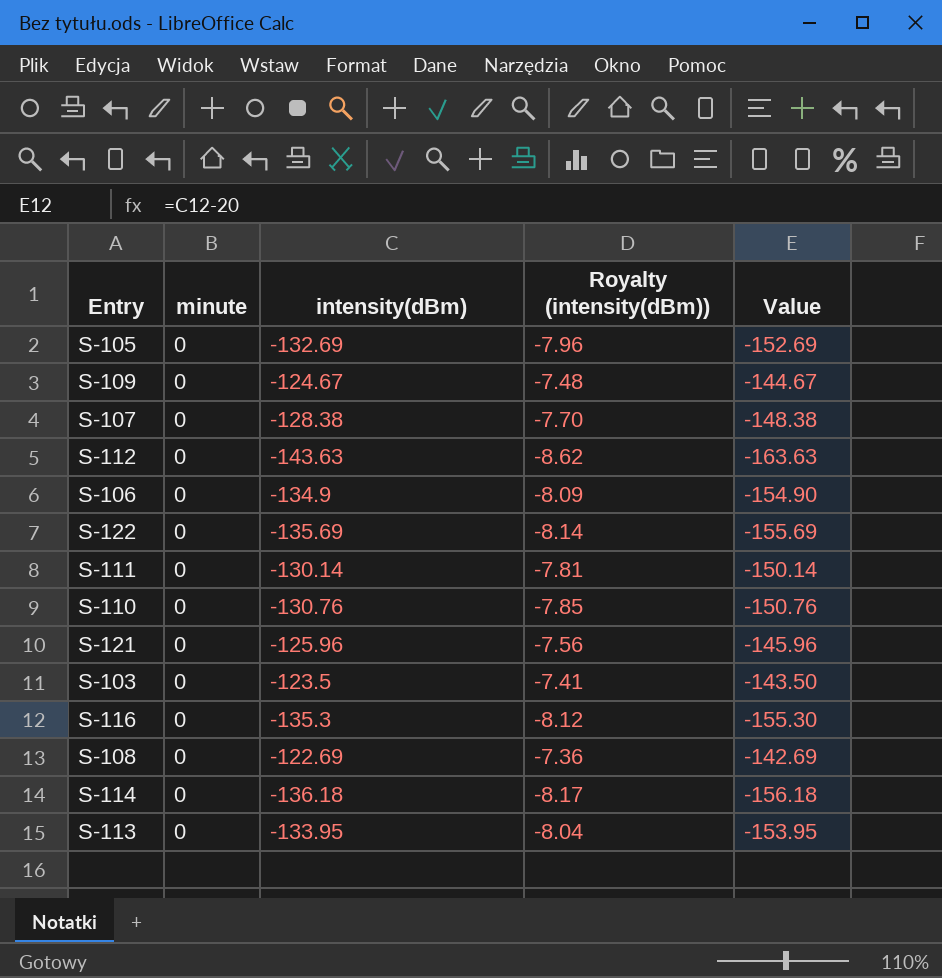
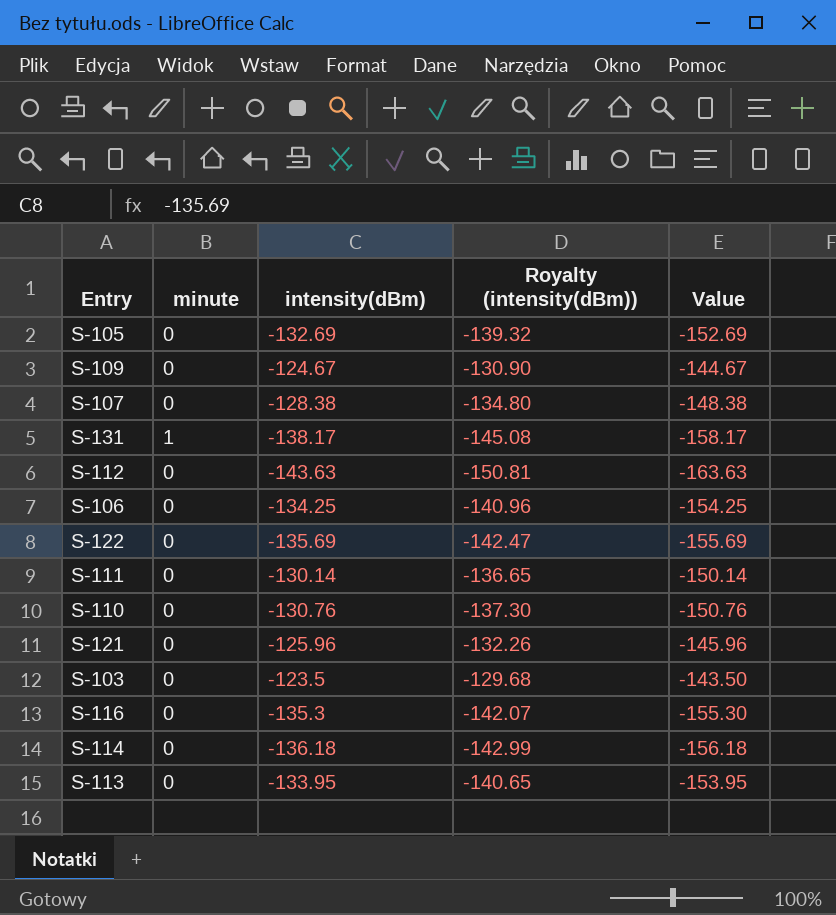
column Royalty (intensity(dBm)) | formula: [intensity(dBm)] * 0.06 -> [intensity(dBm)] * 1.05
row S-108: 0 | -122.69 | -7.36 | -142.69 -> none
row S-131: none -> 1 | -138.17 | -145.08 | -158.17
S-106 | intensity(dBm): -134.9 -> -134.25
S-106 | Value: -154.90 -> -154.25

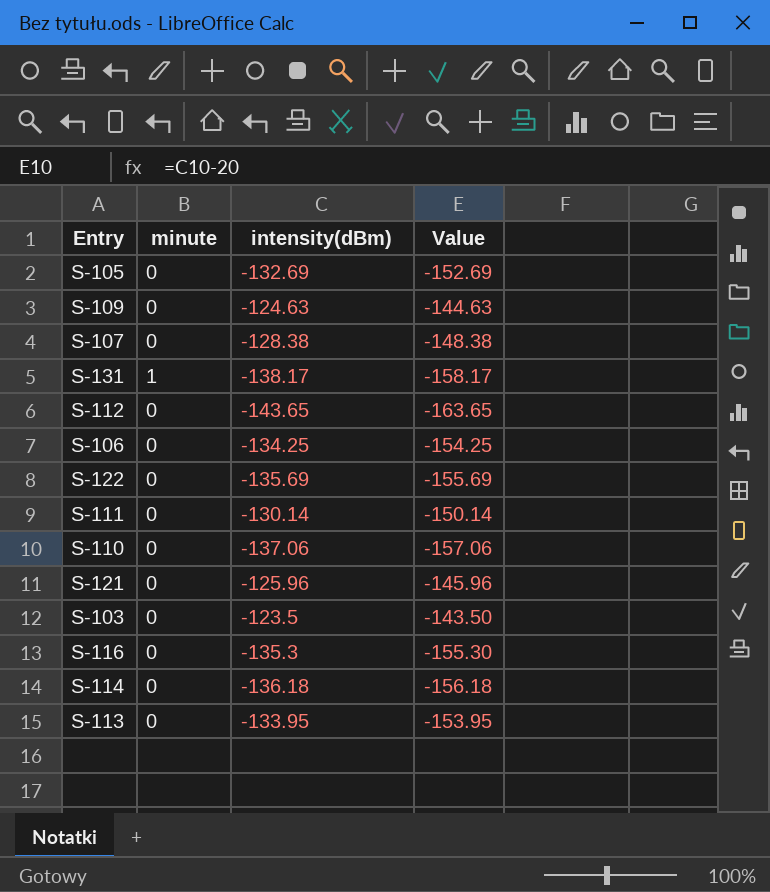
column Royalty (intensity(dBm)) | formula: [intensity(dBm)] * 1.05 -> none
S-109 | intensity(dBm): -124.67 -> -124.63
S-109 | Value: -144.67 -> -144.63
S-112 | intensity(dBm): -143.63 -> -143.65
S-112 | Value: -163.63 -> -163.65
S-110 | intensity(dBm): -130.76 -> -137.06
S-110 | Value: -150.76 -> -157.06

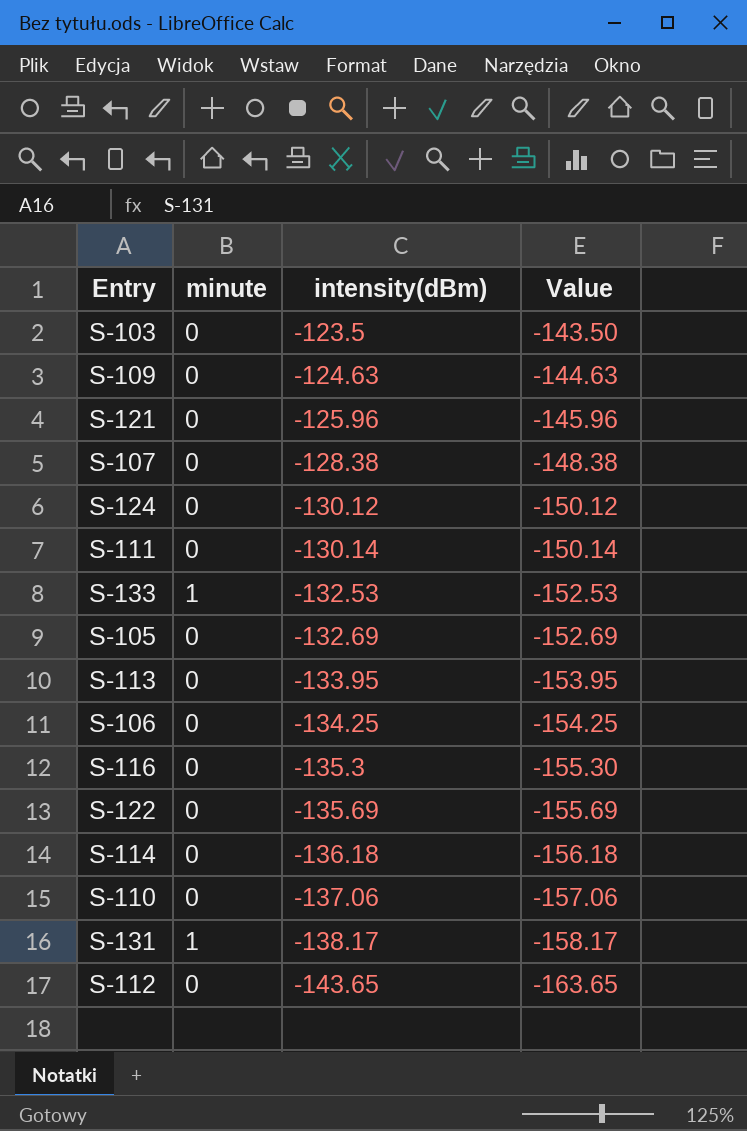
row order: none -> intensity(dBm) descending
row S-124: none -> 0 | -130.12 | -150.12
row S-133: none -> 1 | -132.53 | -152.53

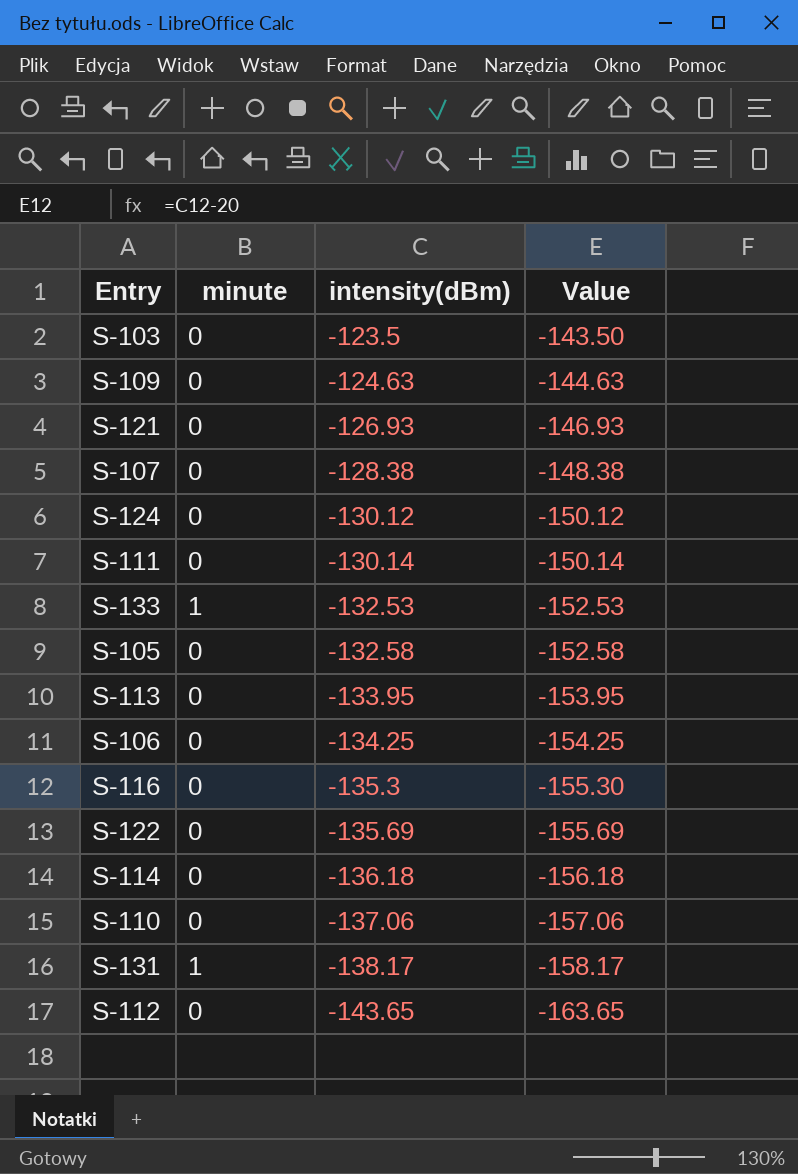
S-121 | intensity(dBm): -125.96 -> -126.93
S-121 | Value: -145.96 -> -146.93
S-105 | intensity(dBm): -132.69 -> -132.58
S-105 | Value: -152.69 -> -152.58

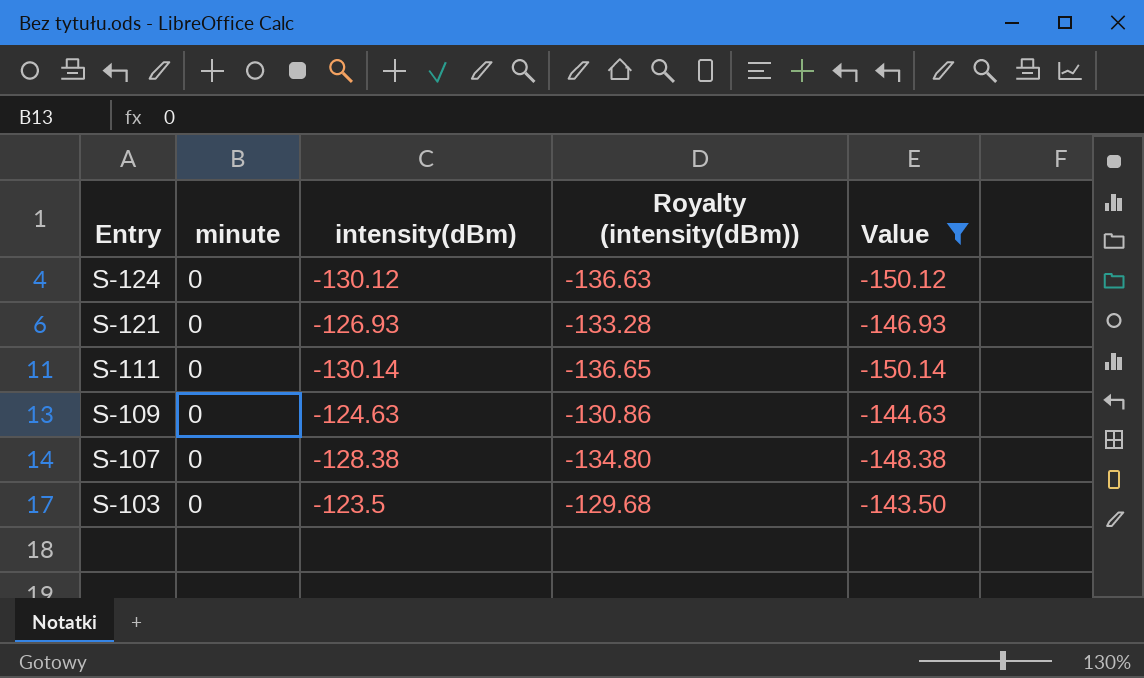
filter: none -> Value >= -150.14
row order: intensity(dBm) descending -> Entry descending
column Royalty (intensity(dBm)) | formula: none -> [intensity(dBm)] * 1.05

